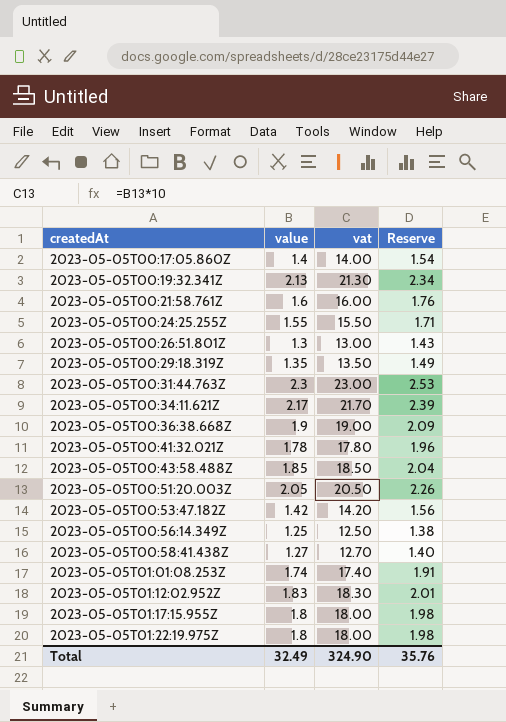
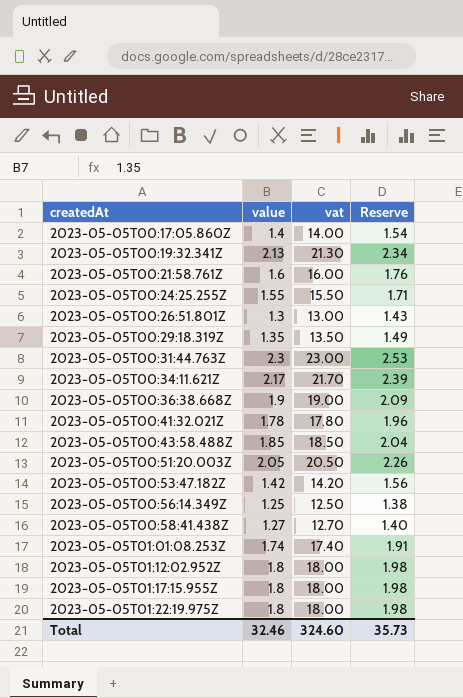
2023-05-05T01:12:02.952Z | value: 1.83 -> 1.8
2023-05-05T01:12:02.952Z | vat: 18.30 -> 18.00
2023-05-05T01:12:02.952Z | Reserve: 2.01 -> 1.98
Total | value: 32.49 -> 32.46
Total | vat: 324.90 -> 324.60
Total | Reserve: 35.76 -> 35.73

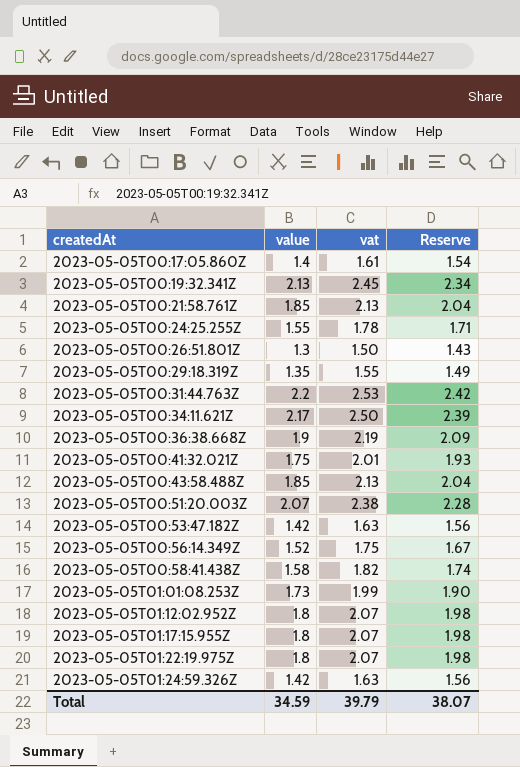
column vat | formula: [value] * 10 -> [value] * 1.15
2023-05-05T00:21:58.761Z | value: 1.6 -> 1.85
2023-05-05T00:21:58.761Z | Reserve: 1.76 -> 2.04
2023-05-05T00:31:44.763Z | value: 2.3 -> 2.2
2023-05-05T00:31:44.763Z | Reserve: 2.53 -> 2.42
2023-05-05T00:41:32.021Z | value: 1.78 -> 1.75
2023-05-05T00:41:32.021Z | Reserve: 1.96 -> 1.93
2023-05-05T00:51:20.003Z | value: 2.05 -> 2.07
2023-05-05T00:51:20.003Z | Reserve: 2.26 -> 2.28
2023-05-05T00:56:14.349Z | value: 1.25 -> 1.52
2023-05-05T00:56:14.349Z | Reserve: 1.38 -> 1.67
2023-05-05T00:58:41.438Z | value: 1.27 -> 1.58
2023-05-05T00:58:41.438Z | Reserve: 1.40 -> 1.74
2023-05-05T01:01:08.253Z | value: 1.74 -> 1.73
2023-05-05T01:01:08.253Z | Reserve: 1.91 -> 1.90
row 2023-05-05T01:24:59.326Z: none -> 1.42 | 1.63 | 1.56
Total | value: 32.46 -> 34.59
Total | vat: 324.60 -> 39.79
Total | Reserve: 35.73 -> 38.07

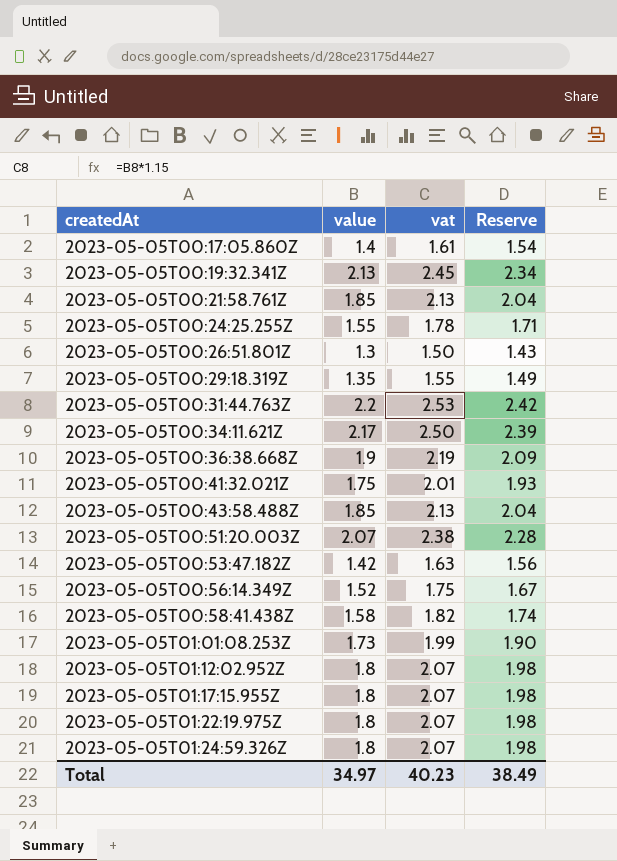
2023-05-05T01:24:59.326Z | value: 1.42 -> 1.8
2023-05-05T01:24:59.326Z | vat: 1.63 -> 2.07
2023-05-05T01:24:59.326Z | Reserve: 1.56 -> 1.98
Total | value: 34.59 -> 34.97
Total | vat: 39.79 -> 40.23
Total | Reserve: 38.07 -> 38.49

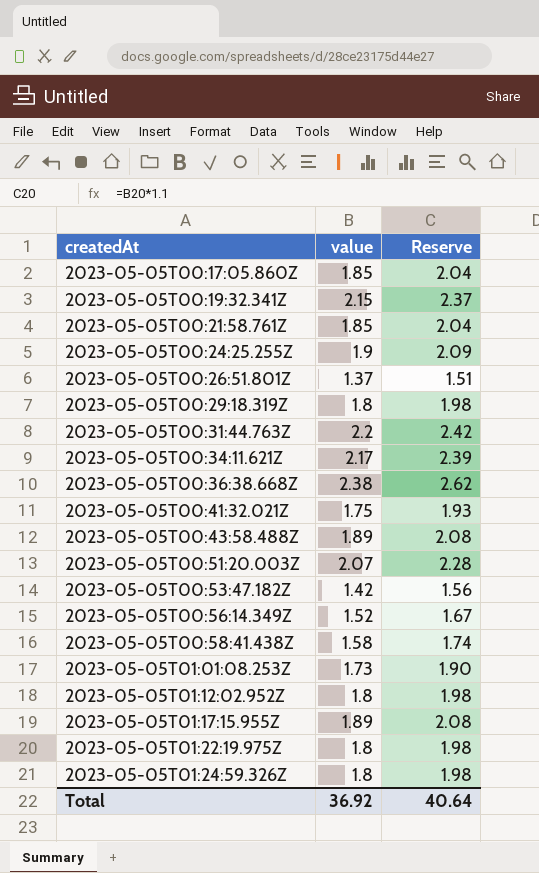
column vat | formula: [value] * 1.15 -> none
2023-05-05T00:17:05.860Z | value: 1.4 -> 1.85
2023-05-05T00:17:05.860Z | Reserve: 1.54 -> 2.04
2023-05-05T00:19:32.341Z | value: 2.13 -> 2.15
2023-05-05T00:19:32.341Z | Reserve: 2.34 -> 2.37
2023-05-05T00:24:25.255Z | value: 1.55 -> 1.9
2023-05-05T00:24:25.255Z | Reserve: 1.71 -> 2.09
2023-05-05T00:26:51.801Z | value: 1.3 -> 1.37
2023-05-05T00:26:51.801Z | Reserve: 1.43 -> 1.51
2023-05-05T00:29:18.319Z | value: 1.35 -> 1.8
2023-05-05T00:29:18.319Z | Reserve: 1.49 -> 1.98
2023-05-05T00:36:38.668Z | value: 1.9 -> 2.38
2023-05-05T00:36:38.668Z | Reserve: 2.09 -> 2.62
2023-05-05T00:43:58.488Z | value: 1.85 -> 1.89
2023-05-05T00:43:58.488Z | Reserve: 2.04 -> 2.08
2023-05-05T01:17:15.955Z | value: 1.8 -> 1.89
2023-05-05T01:17:15.955Z | Reserve: 1.98 -> 2.08
Total | value: 34.97 -> 36.92
Total | Reserve: 38.49 -> 40.64

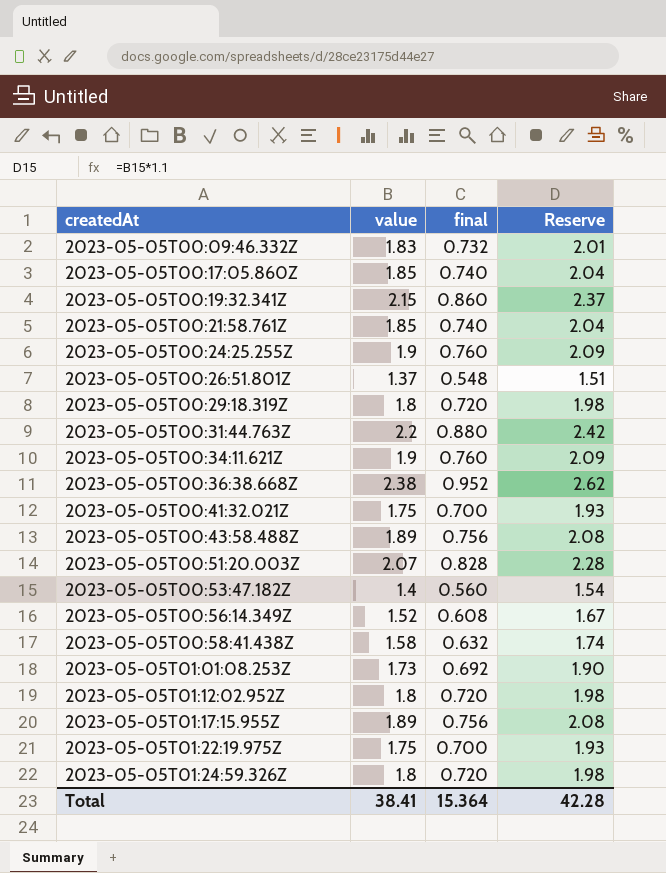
column final | formula: none -> [value] * 0.4
row 2023-05-05T00:09:46.332Z: none -> 1.83 | 0.732 | 2.01
2023-05-05T00:34:11.621Z | value: 2.17 -> 1.9
2023-05-05T00:34:11.621Z | Reserve: 2.39 -> 2.09
2023-05-05T00:53:47.182Z | value: 1.42 -> 1.4
2023-05-05T00:53:47.182Z | Reserve: 1.56 -> 1.54
2023-05-05T01:22:19.975Z | value: 1.8 -> 1.75
2023-05-05T01:22:19.975Z | Reserve: 1.98 -> 1.93
Total | value: 36.92 -> 38.41
Total | Reserve: 40.64 -> 42.28

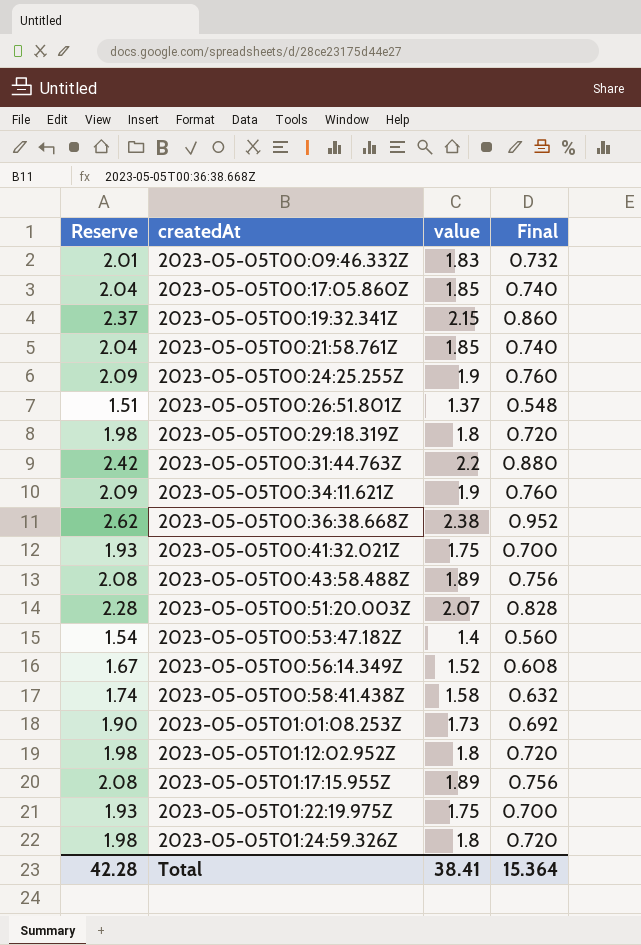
column Reserve | position: 4 -> 1
column name: final -> Final

